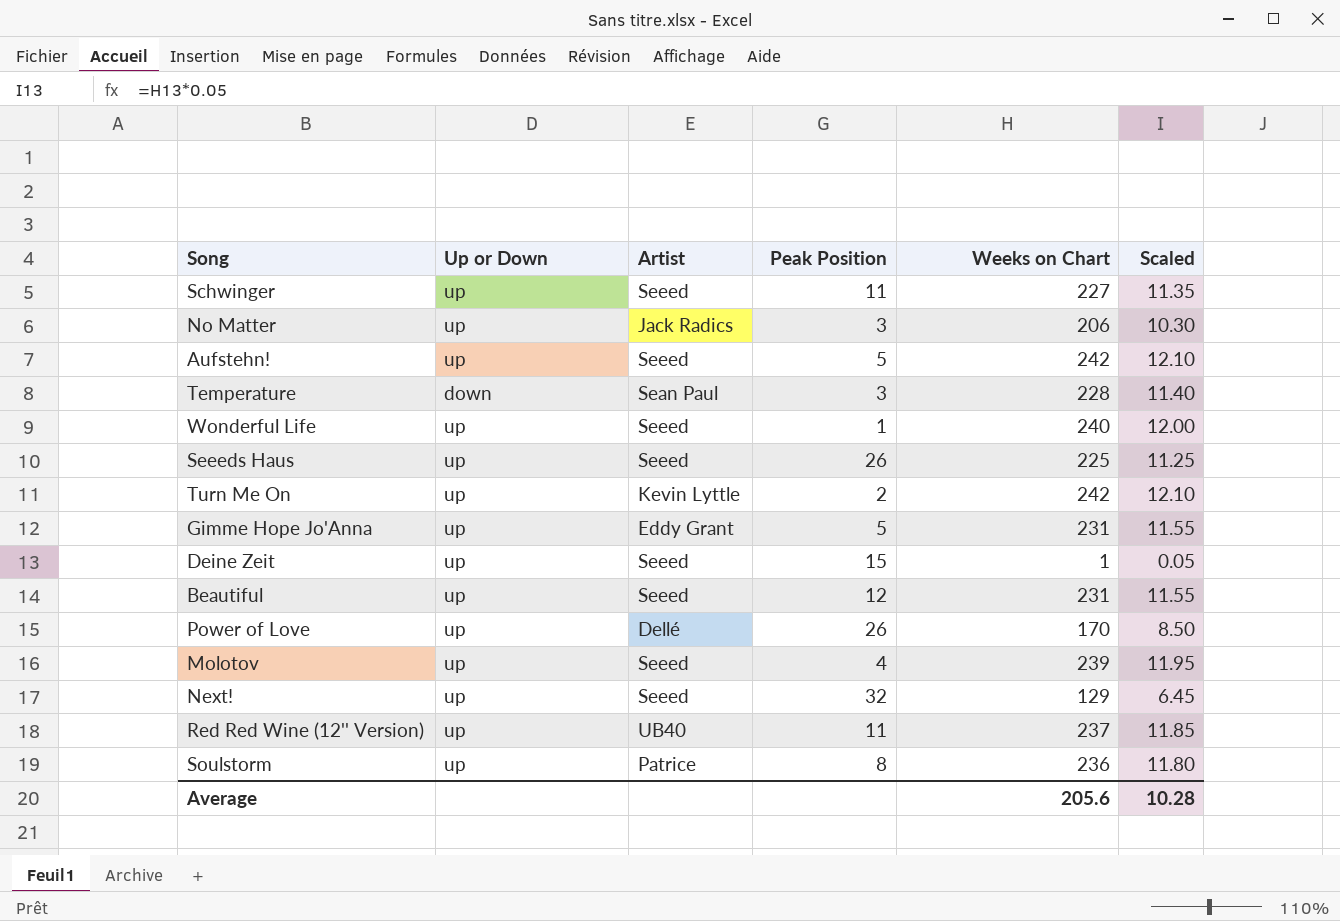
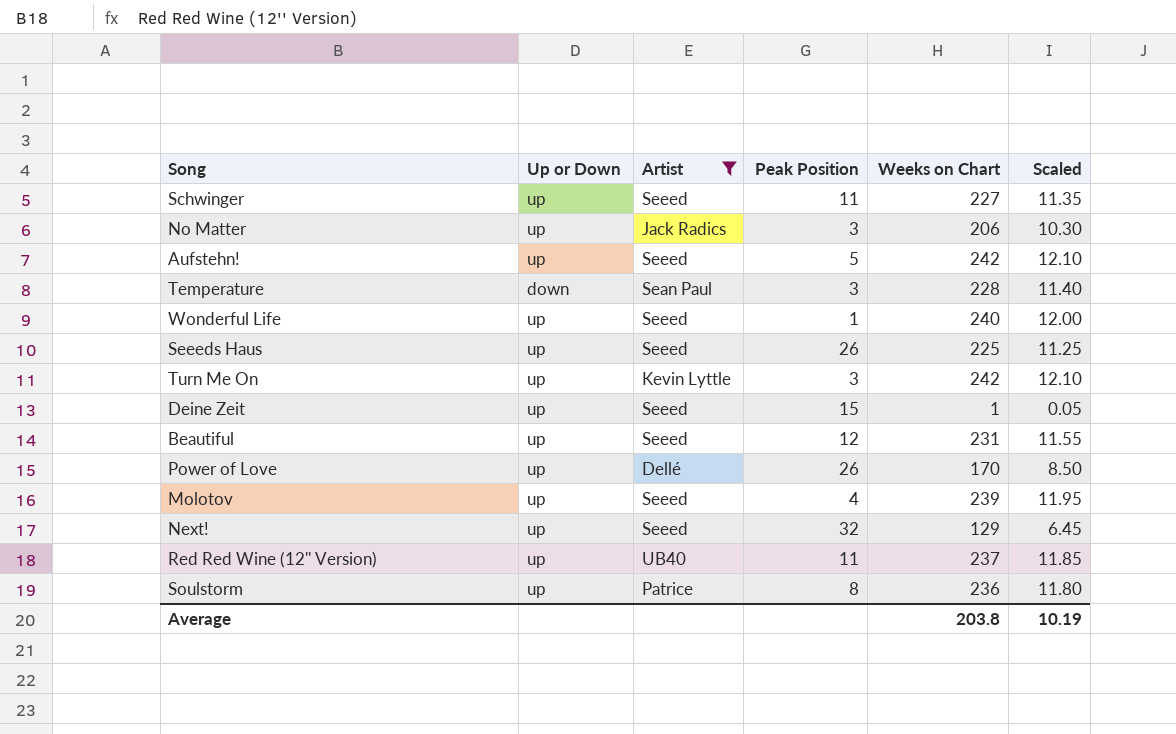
filter: none -> Artist != Eddy Grant
Turn Me On | Peak Position: 2 -> 3
Average | Weeks on Chart: 205.6 -> 203.8
Average | Scaled: 10.28 -> 10.19

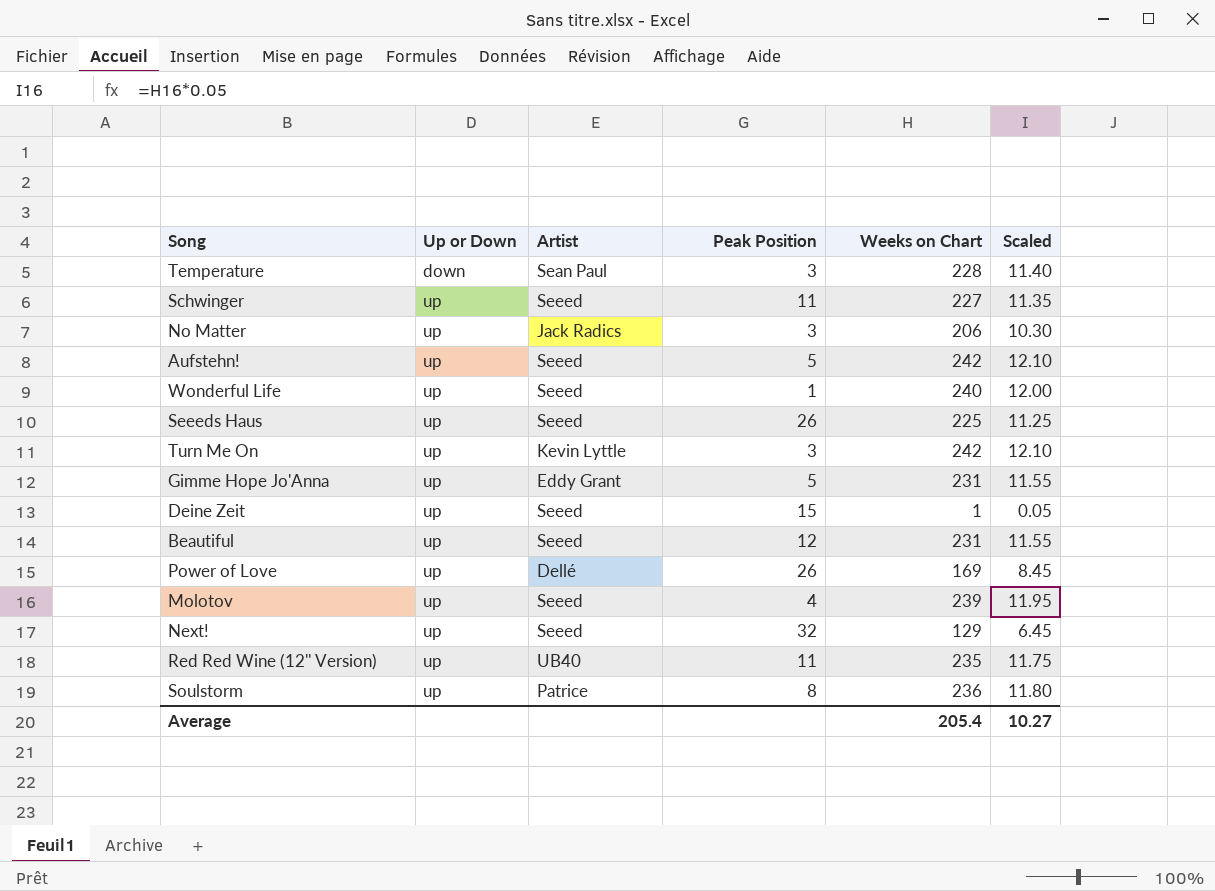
filter: Artist != Eddy Grant -> none
row order: none -> Up or Down ascending
Power of Love | Weeks on Chart: 170 -> 169
Power of Love | Scaled: 8.50 -> 8.45
Red Red Wine (12'' Version) | Weeks on Chart: 237 -> 235
Red Red Wine (12'' Version) | Scaled: 11.85 -> 11.75
Average | Weeks on Chart: 203.8 -> 205.4
Average | Scaled: 10.19 -> 10.27

